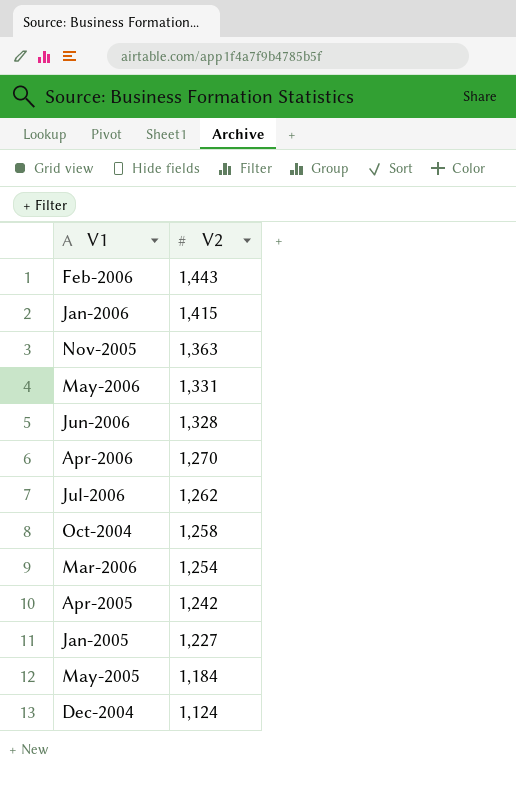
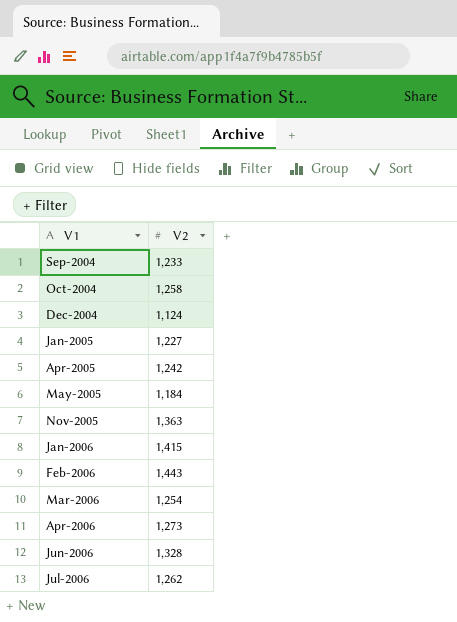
row order: V2 descending -> V1 ascending
row May-2006: 1,331 -> none
row Sep-2004: none -> 1,233
Apr-2006 | V2: 1,270 -> 1,273

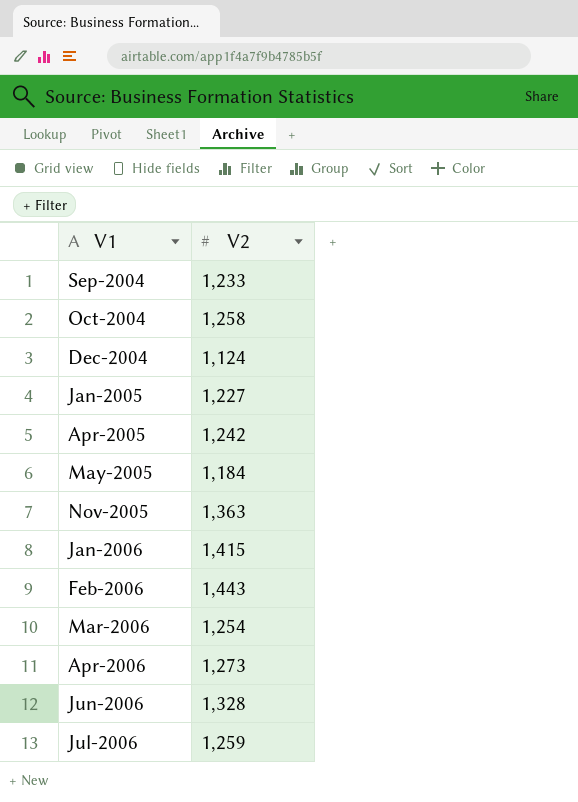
Jul-2006 | V2: 1,262 -> 1,259

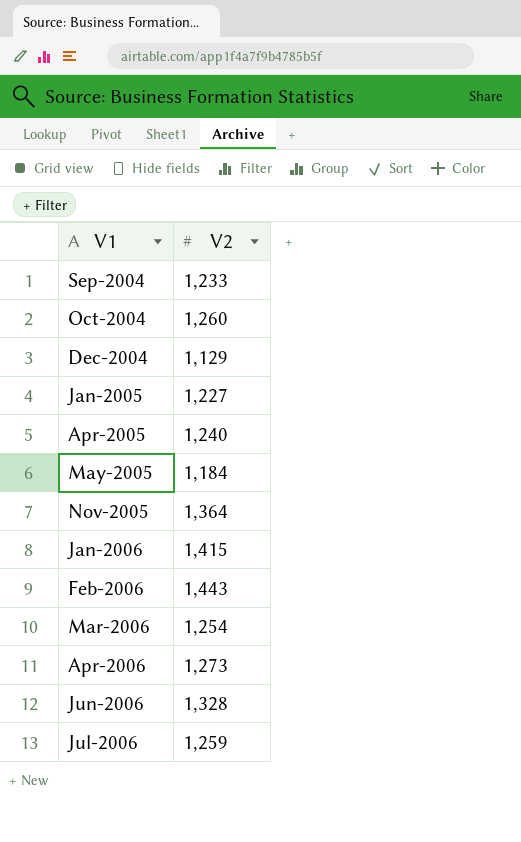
Oct-2004 | V2: 1,258 -> 1,260
Dec-2004 | V2: 1,124 -> 1,129
Apr-2005 | V2: 1,242 -> 1,240
Nov-2005 | V2: 1,363 -> 1,364

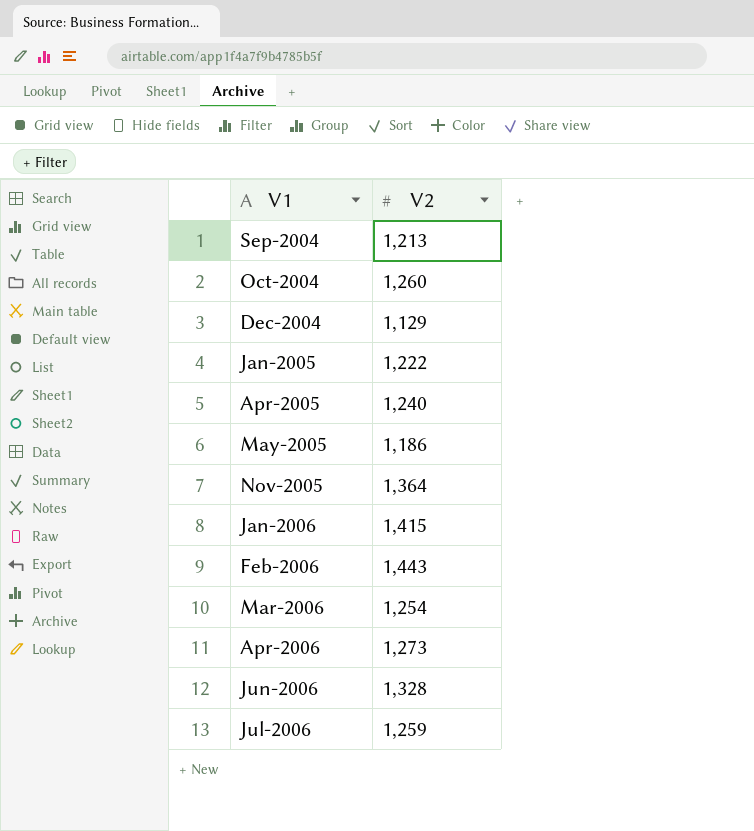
Sep-2004 | V2: 1,233 -> 1,213
Jan-2005 | V2: 1,227 -> 1,222
May-2005 | V2: 1,184 -> 1,186

